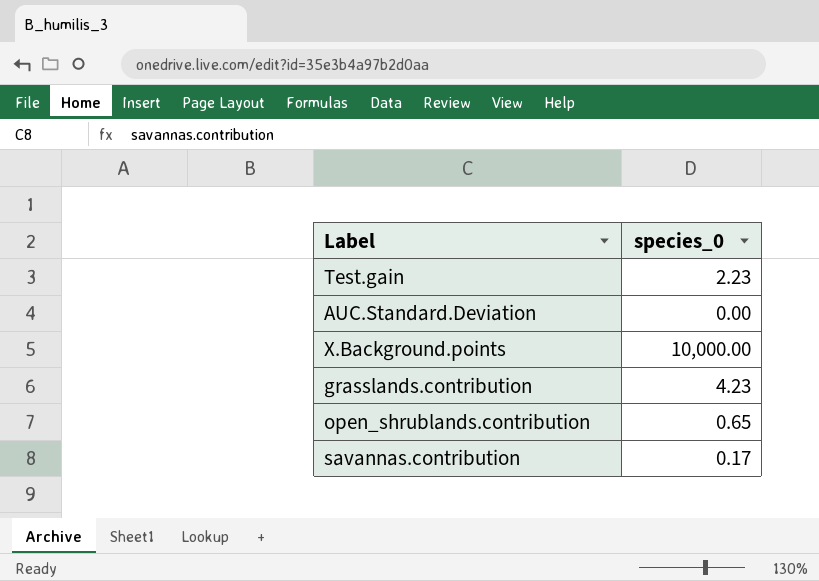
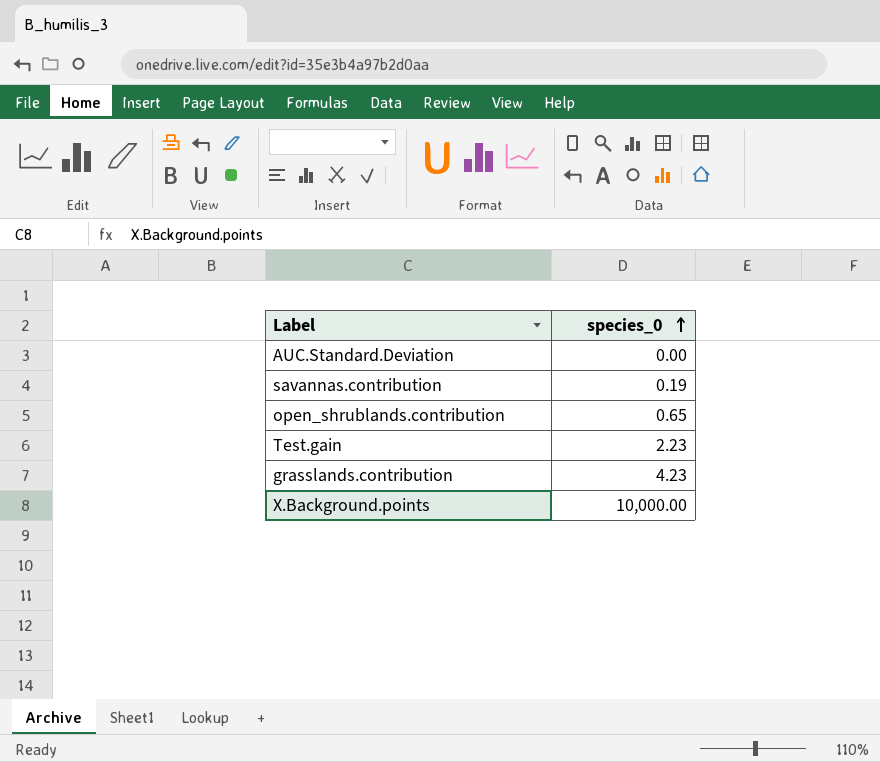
row order: none -> species_0 ascending
savannas.contribution | species_0: 0.17 -> 0.19

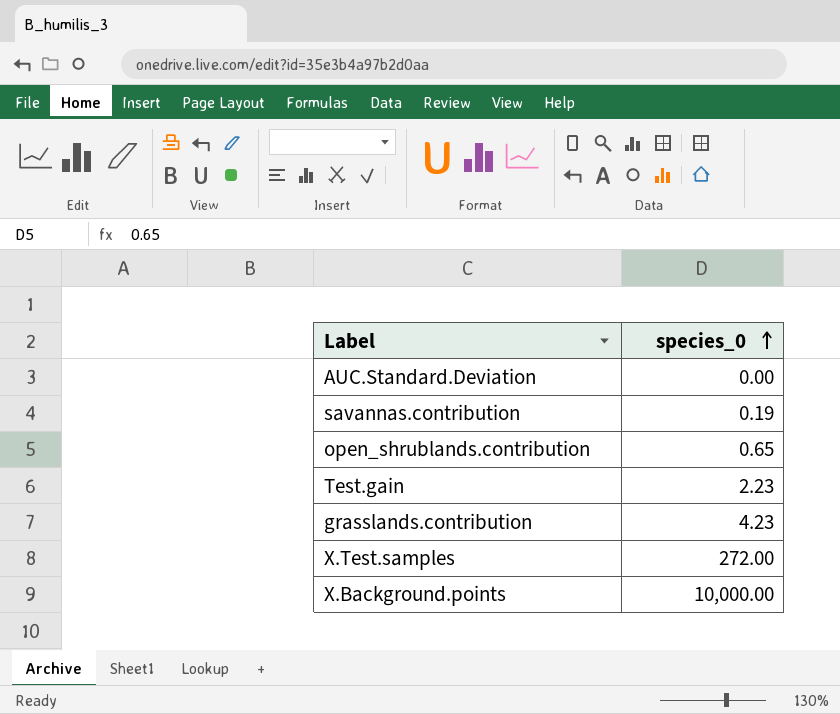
row X.Test.samples: none -> 272.00

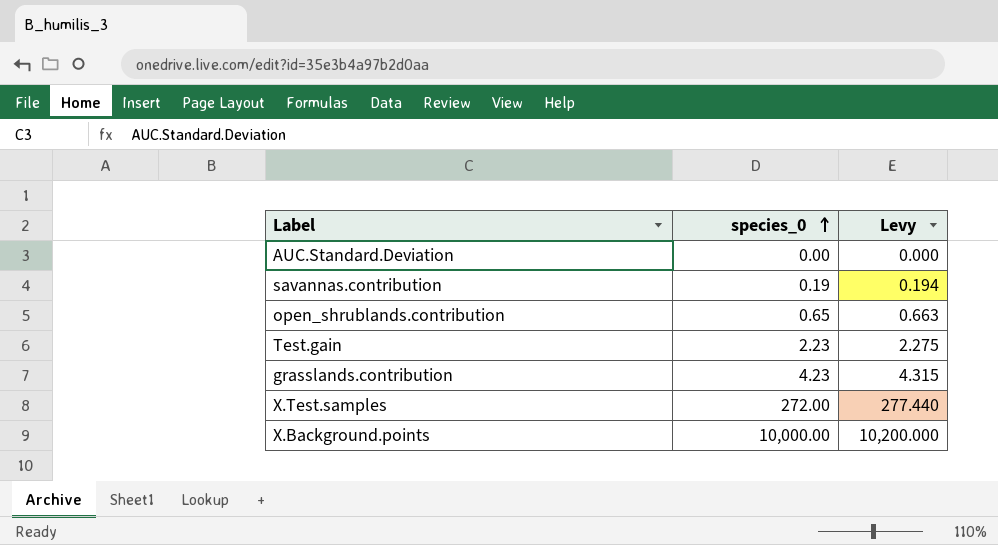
column Levy | formula: none -> [species_0] * 1.02

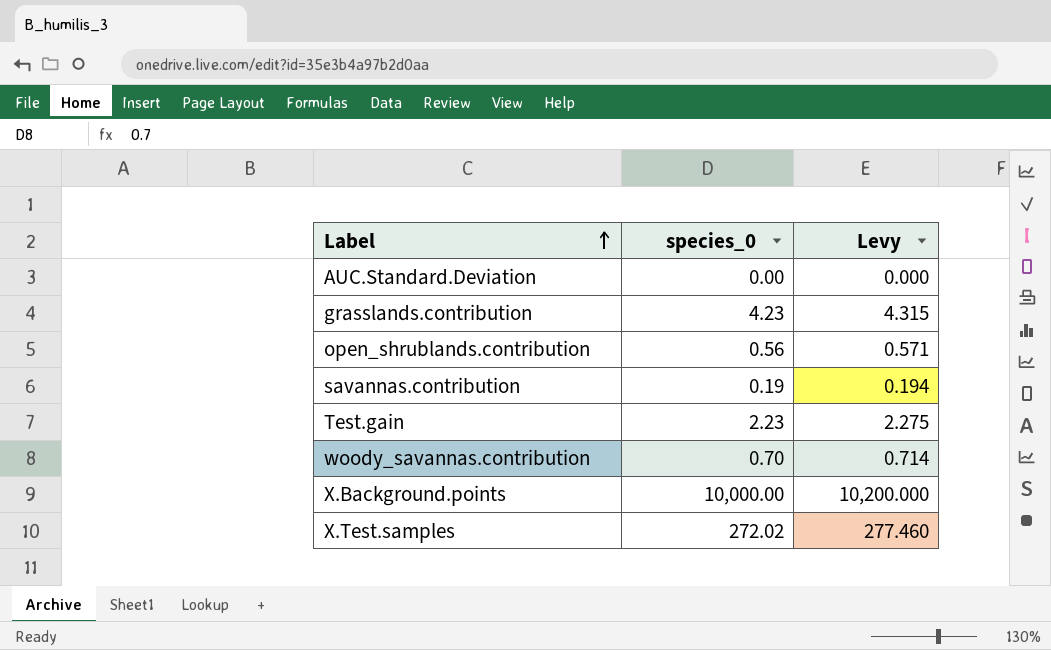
row order: species_0 ascending -> Label ascending
open_shrublands.contribution | species_0: 0.65 -> 0.56
open_shrublands.contribution | Levy: 0.663 -> 0.571
row woody_savannas.contribution: none -> 0.70 | 0.714
X.Test.samples | species_0: 272.00 -> 272.02
X.Test.samples | Levy: 277.440 -> 277.460

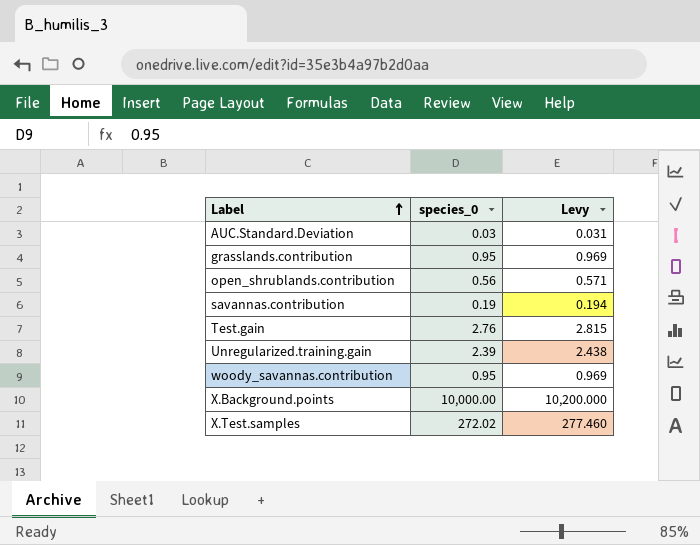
AUC.Standard.Deviation | species_0: 0.00 -> 0.03
AUC.Standard.Deviation | Levy: 0.000 -> 0.031
grasslands.contribution | species_0: 4.23 -> 0.95
grasslands.contribution | Levy: 4.315 -> 0.969
Test.gain | species_0: 2.23 -> 2.76
Test.gain | Levy: 2.275 -> 2.815
row Unregularized.training.gain: none -> 2.39 | 2.438
woody_savannas.contribution | species_0: 0.70 -> 0.95
woody_savannas.contribution | Levy: 0.714 -> 0.969

